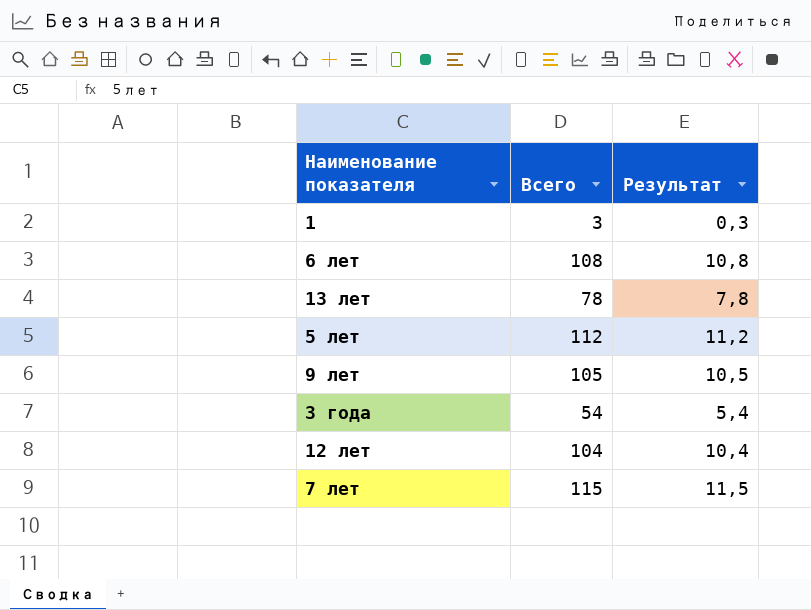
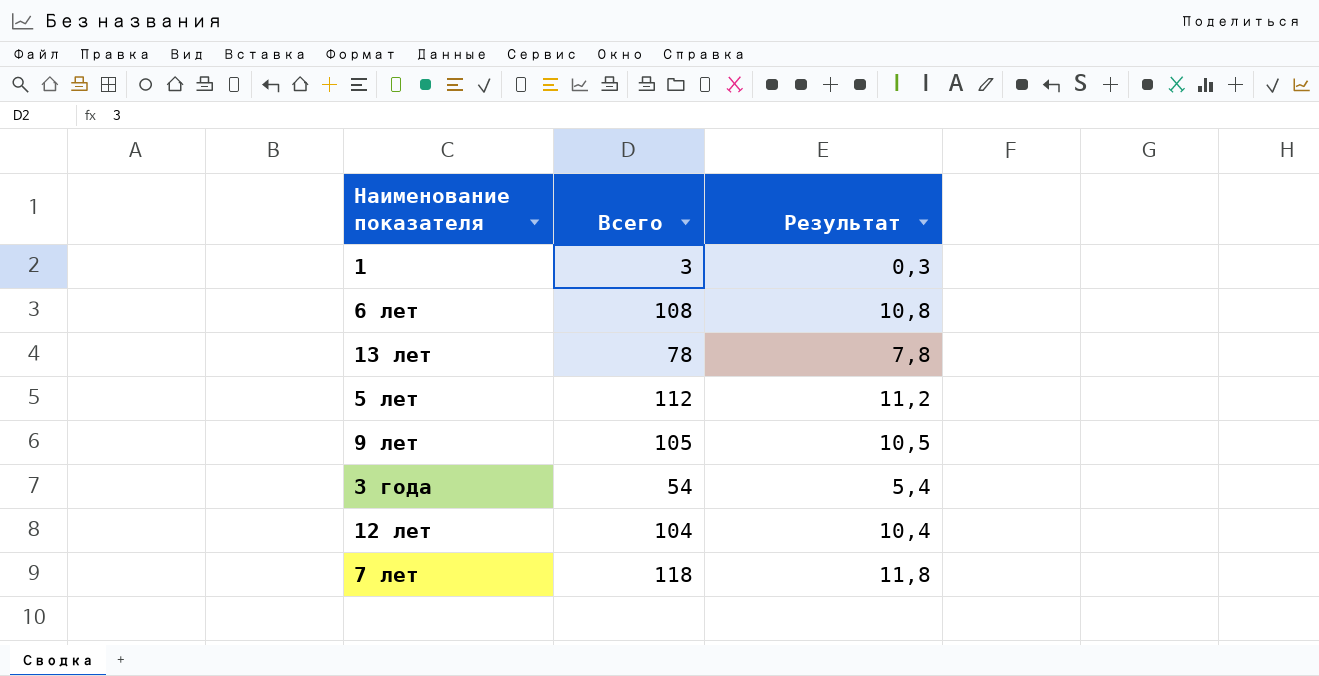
7 лет | Всего: 115 -> 118
7 лет | Результат: 11,5 -> 11,8

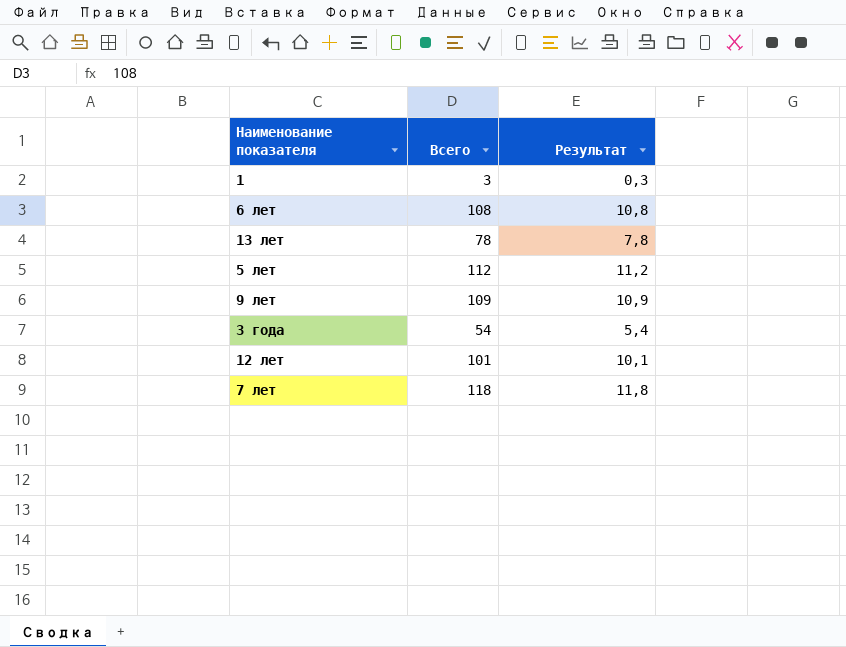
9 лет | Всего: 105 -> 109
9 лет | Результат: 10,5 -> 10,9
12 лет | Всего: 104 -> 101
12 лет | Результат: 10,4 -> 10,1

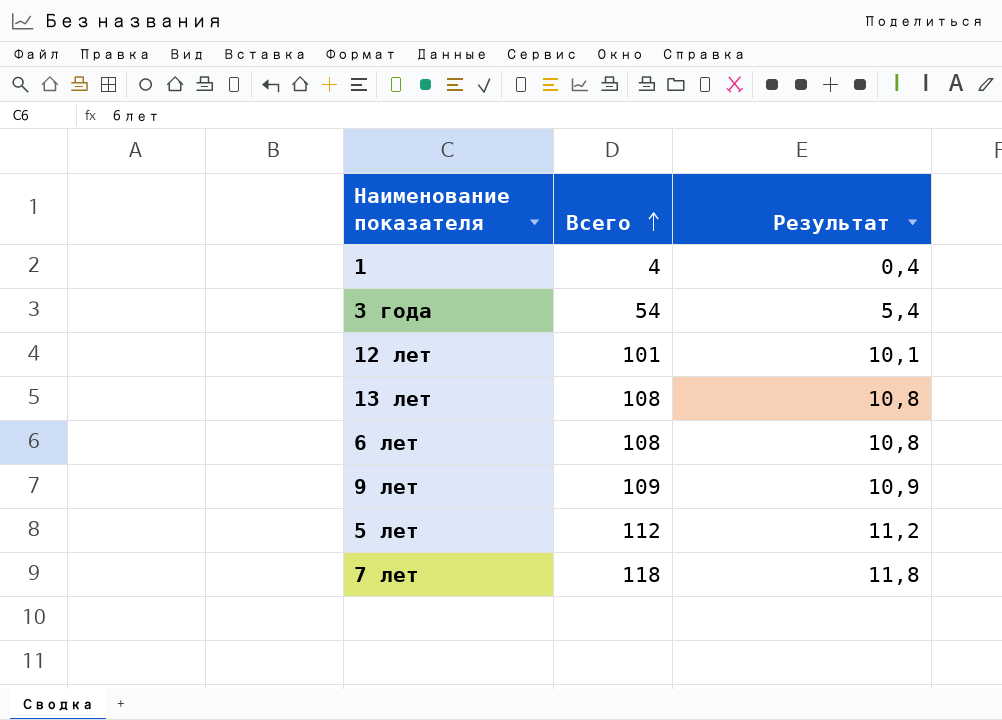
row order: none -> Всего ascending
1 | Всего: 3 -> 4
1 | Результат: 0,3 -> 0,4
13 лет | Всего: 78 -> 108
13 лет | Результат: 7,8 -> 10,8

